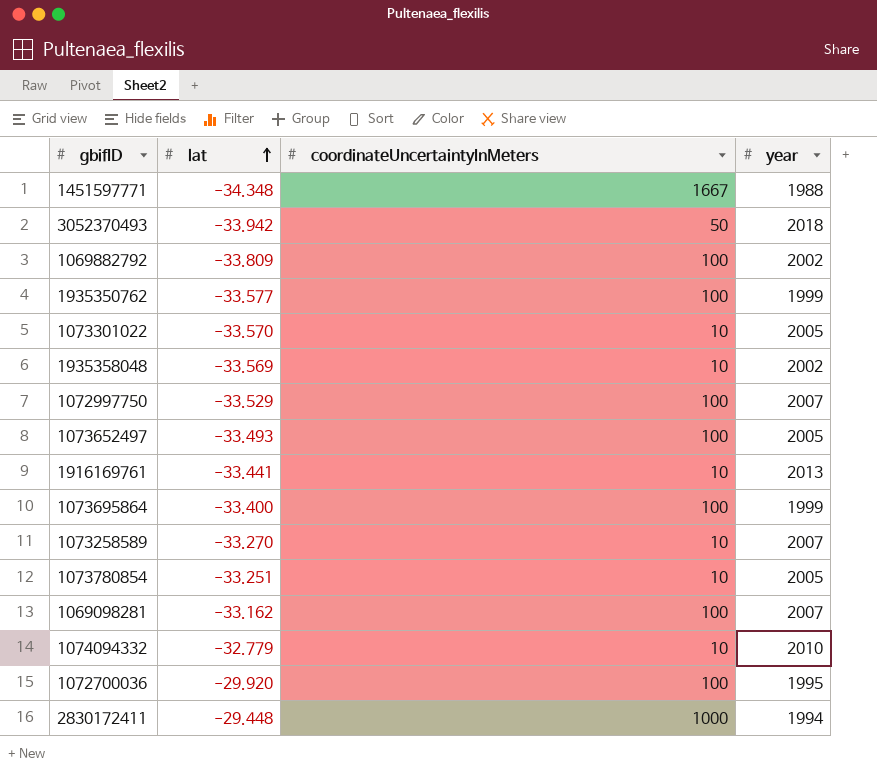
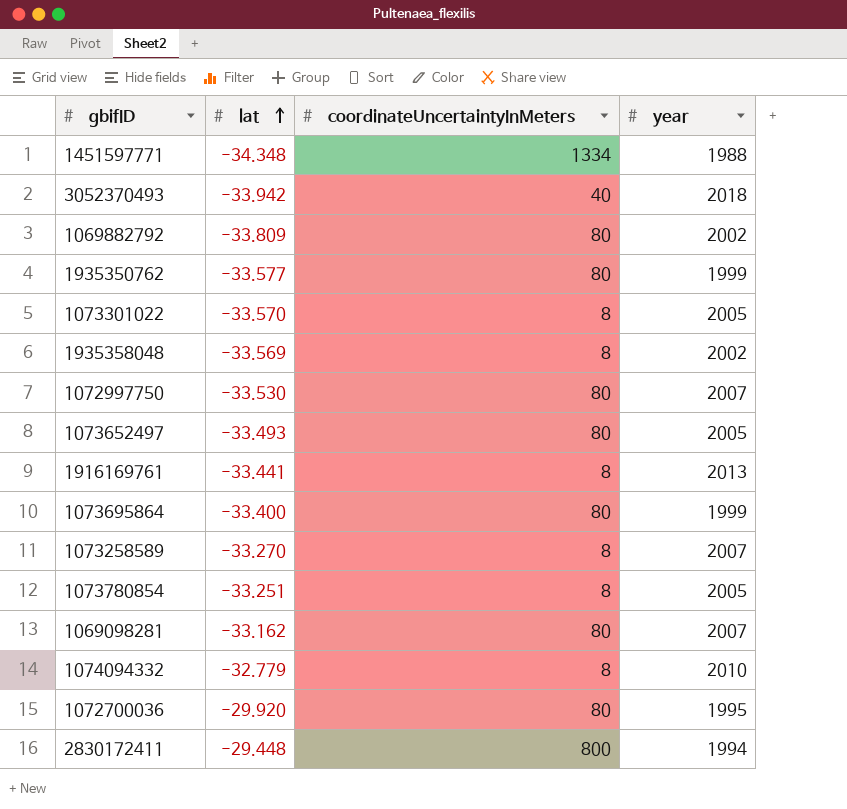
1451597771 | coordinateUncertaintyInMeters: 1667 -> 1334
3052370493 | coordinateUncertaintyInMeters: 50 -> 40
1069882792 | coordinateUncertaintyInMeters: 100 -> 80
1935350762 | coordinateUncertaintyInMeters: 100 -> 80
1073301022 | coordinateUncertaintyInMeters: 10 -> 8
1935358048 | coordinateUncertaintyInMeters: 10 -> 8
1072997750 | lat: -33.529 -> -33.530
1072997750 | coordinateUncertaintyInMeters: 100 -> 80
1073652497 | coordinateUncertaintyInMeters: 100 -> 80
1916169761 | coordinateUncertaintyInMeters: 10 -> 8
1073695864 | coordinateUncertaintyInMeters: 100 -> 80
1073258589 | coordinateUncertaintyInMeters: 10 -> 8
1073780854 | coordinateUncertaintyInMeters: 10 -> 8
1069098281 | coordinateUncertaintyInMeters: 100 -> 80
1074094332 | coordinateUncertaintyInMeters: 10 -> 8
1072700036 | coordinateUncertaintyInMeters: 100 -> 80
2830172411 | coordinateUncertaintyInMeters: 1000 -> 800

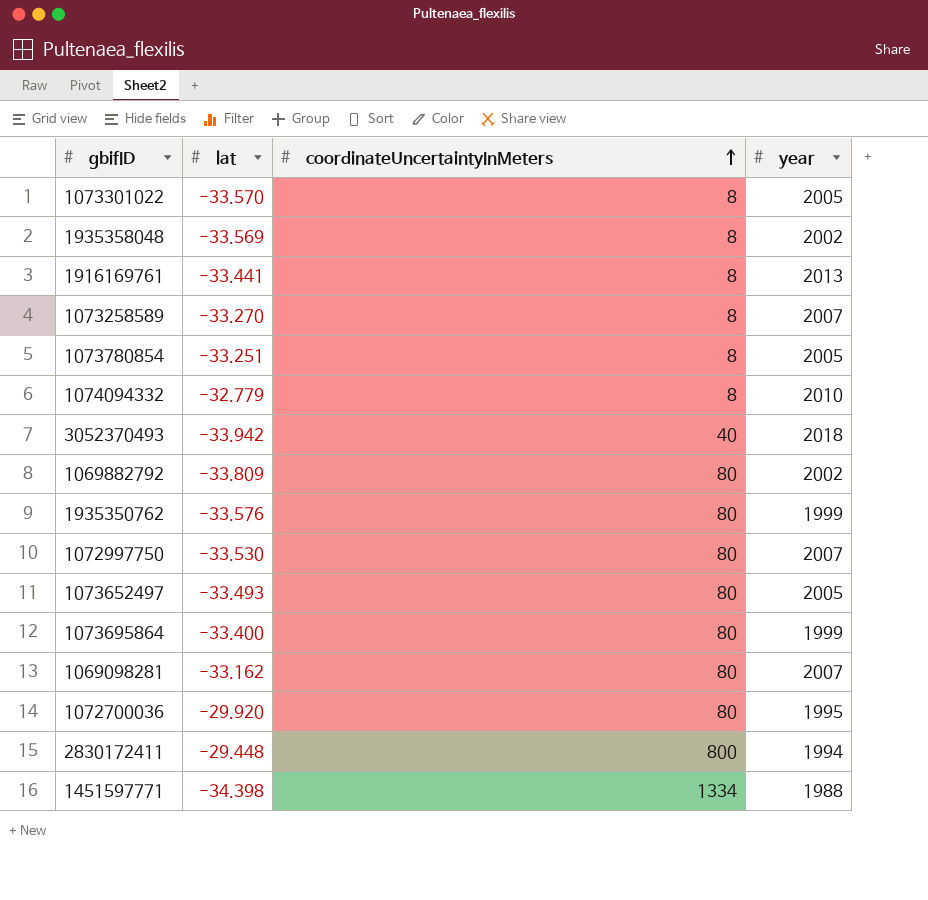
row order: lat ascending -> coordinateUncertaintyInMeters ascending
1935350762 | lat: -33.577 -> -33.576
1451597771 | lat: -34.348 -> -34.398

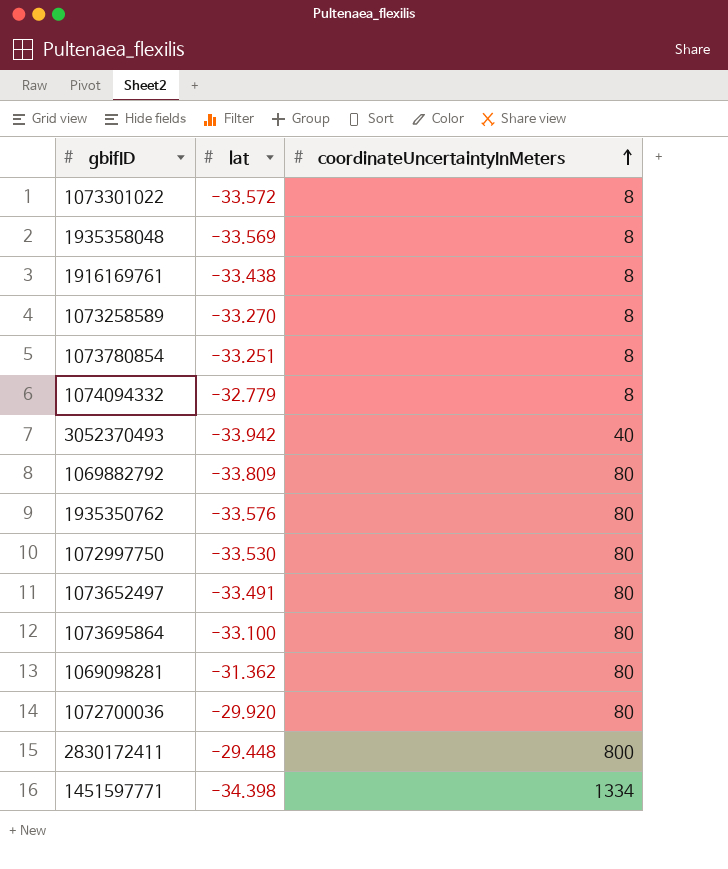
column year | position: 4 -> none
1073301022 | lat: -33.570 -> -33.572
1916169761 | lat: -33.441 -> -33.438
1073652497 | lat: -33.493 -> -33.491
1073695864 | lat: -33.400 -> -33.100
1069098281 | lat: -33.162 -> -31.362

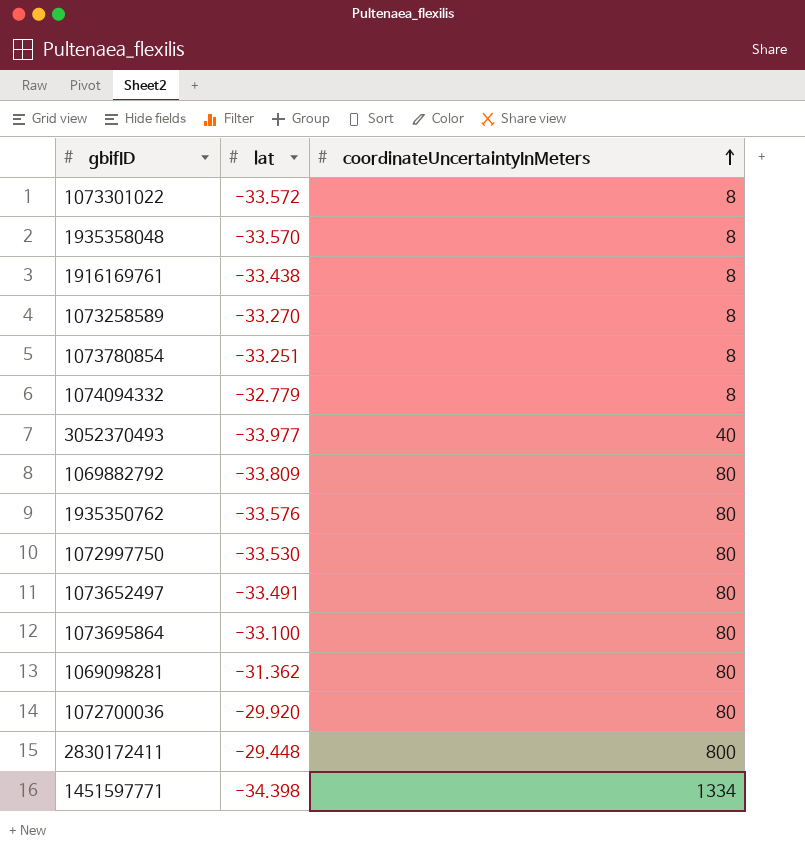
1935358048 | lat: -33.569 -> -33.570
3052370493 | lat: -33.942 -> -33.977

